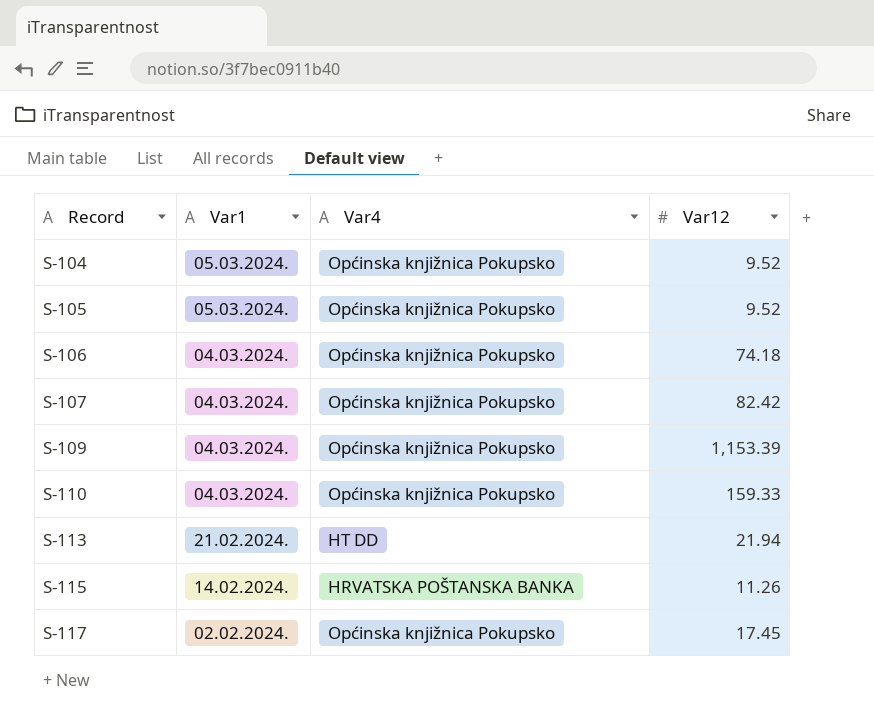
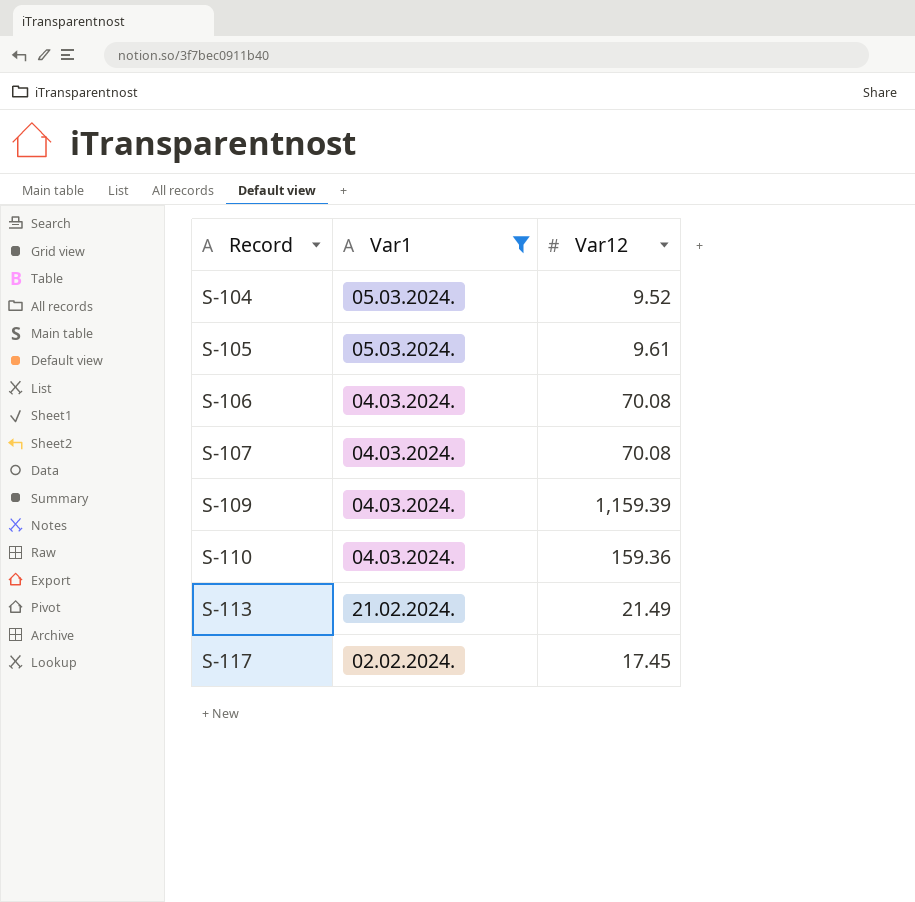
filter: none -> Var1 != 14.02.2024.
column Var4 | position: 3 -> none
S-105 | Var12: 9.52 -> 9.61
S-106 | Var12: 74.18 -> 70.08
S-107 | Var12: 82.42 -> 70.08
S-109 | Var12: 1,153.39 -> 1,159.39
S-110 | Var12: 159.33 -> 159.36
S-113 | Var12: 21.94 -> 21.49

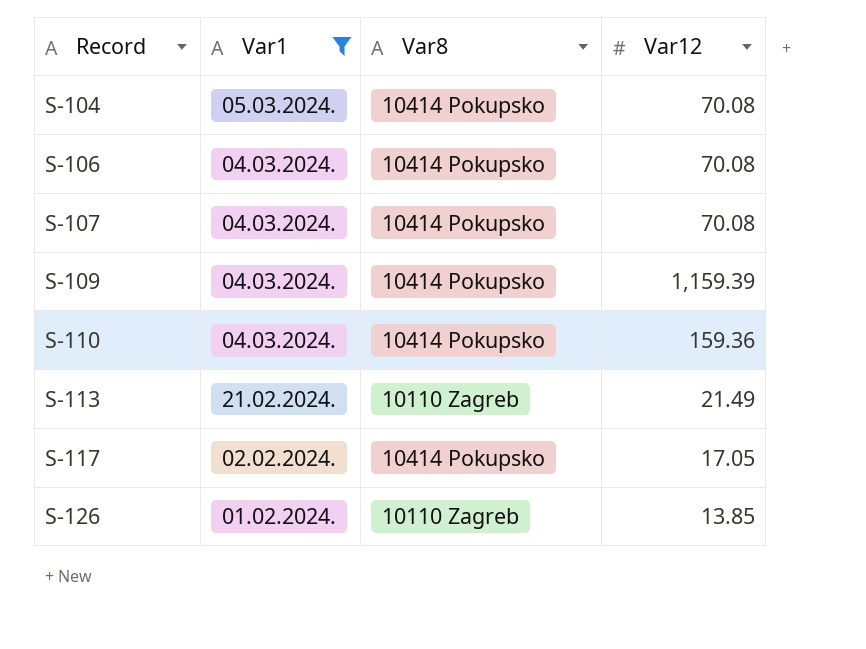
column Var8 | position: none -> 3
row S-105: 05.03.2024. | 9.61 -> none
S-104 | Var12: 9.52 -> 70.08
S-117 | Var12: 17.45 -> 17.05
row S-126: none -> 01.02.2024. | 10110 Zagreb | 13.85

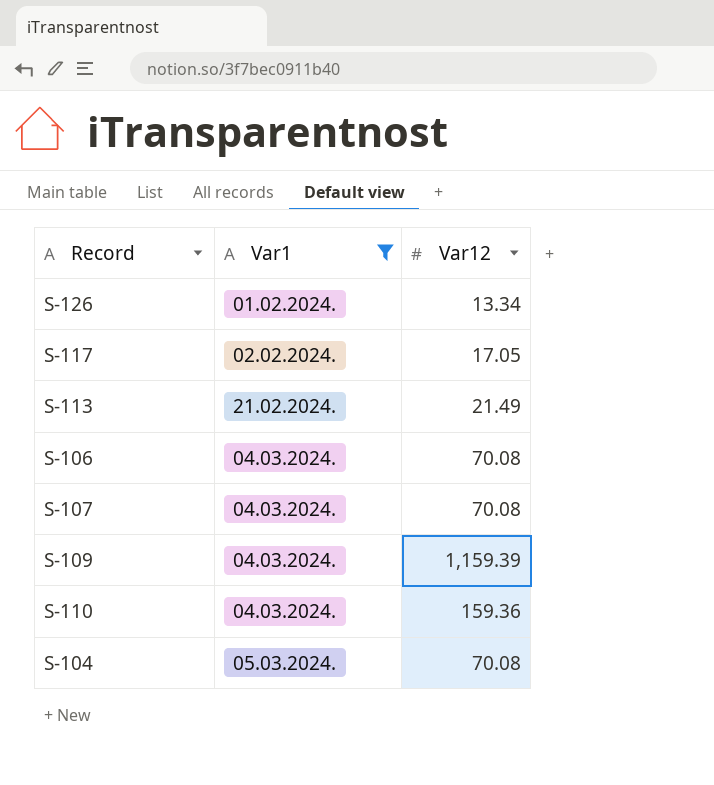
row order: Record ascending -> Var1 ascending
column Var8 | position: 3 -> none
S-126 | Var12: 13.85 -> 13.34

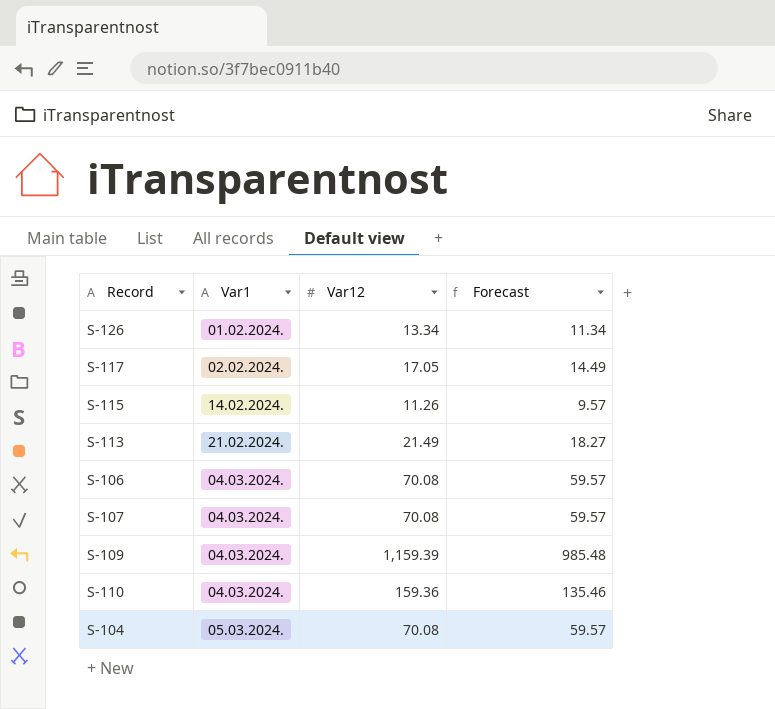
filter: Var1 != 14.02.2024. -> none
column Forecast | formula: none -> [Var12] * 0.85

